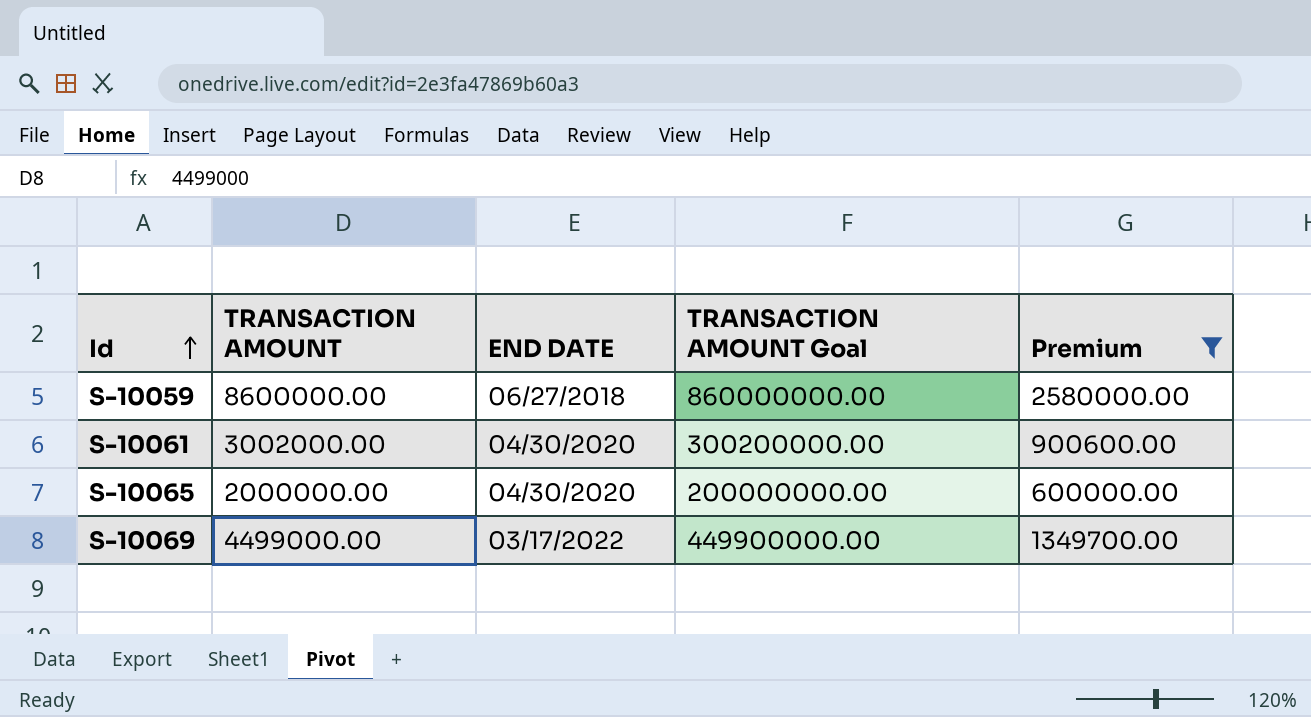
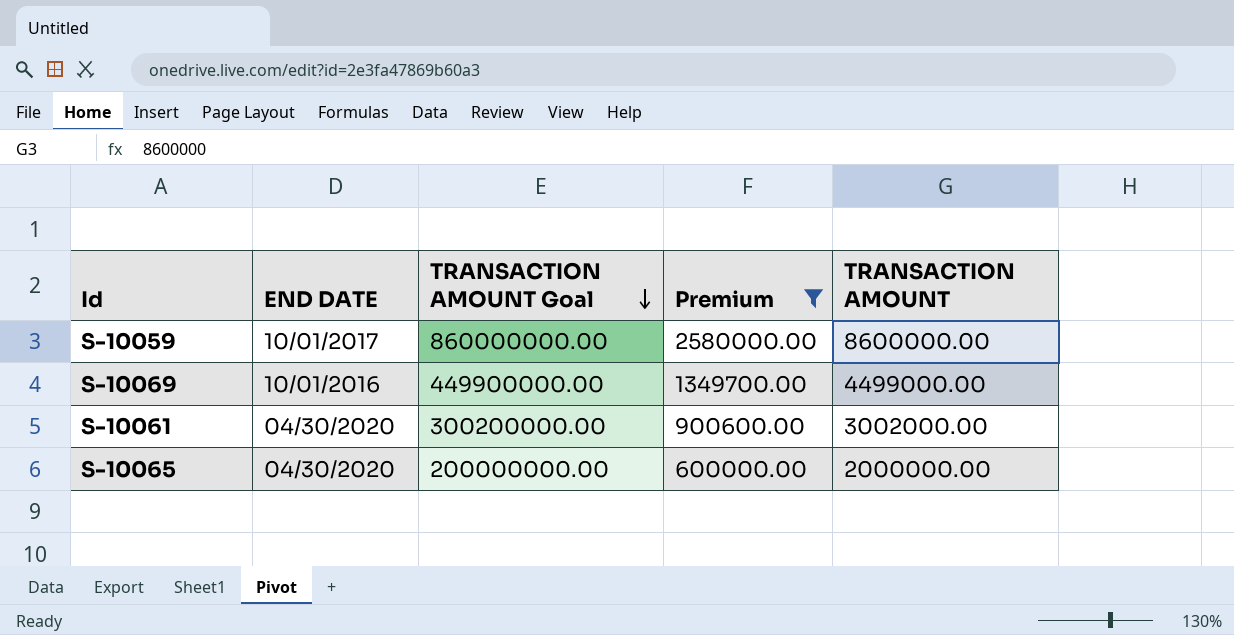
row order: Id ascending -> TRANSACTION AMOUNT Goal descending
column TRANSACTION AMOUNT | position: 2 -> 5
S-10059 | END DATE: 06/27/2018 -> 10/01/2017
S-10069 | END DATE: 03/17/2022 -> 10/01/2016

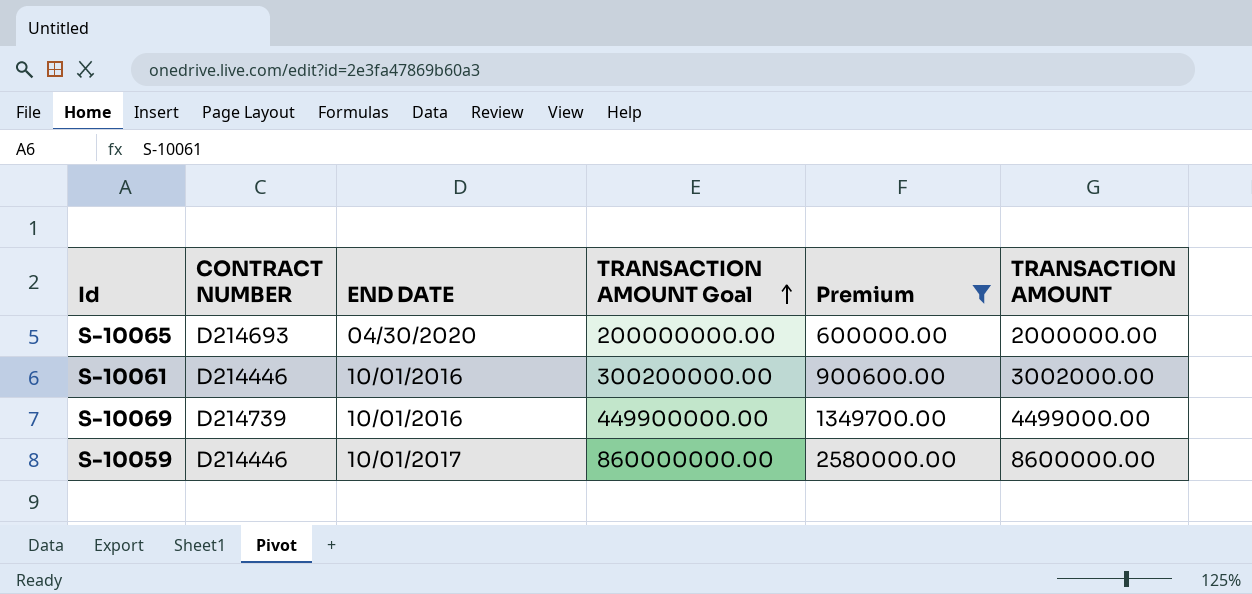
row order: TRANSACTION AMOUNT Goal descending -> TRANSACTION AMOUNT Goal ascending
column CONTRACT NUMBER | position: none -> 2
S-10061 | END DATE: 04/30/2020 -> 10/01/2016

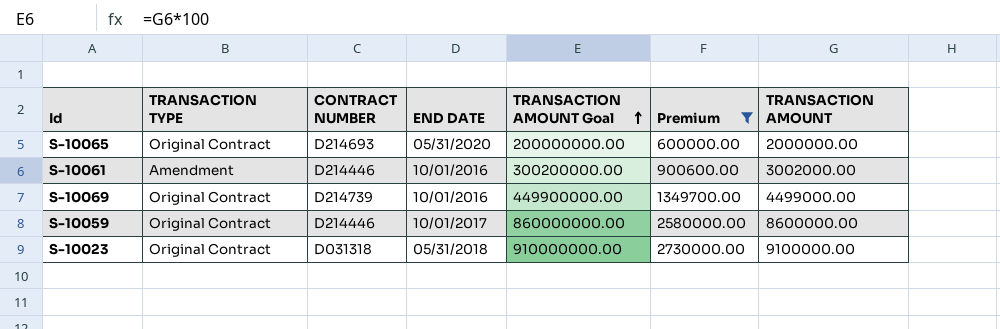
column TRANSACTION TYPE | position: none -> 2
S-10065 | END DATE: 04/30/2020 -> 05/31/2020
row S-10023: none -> Original Contract | D031318 | 05/31/2018 | 910000000.00 | 2730000.00 | 9100000.00

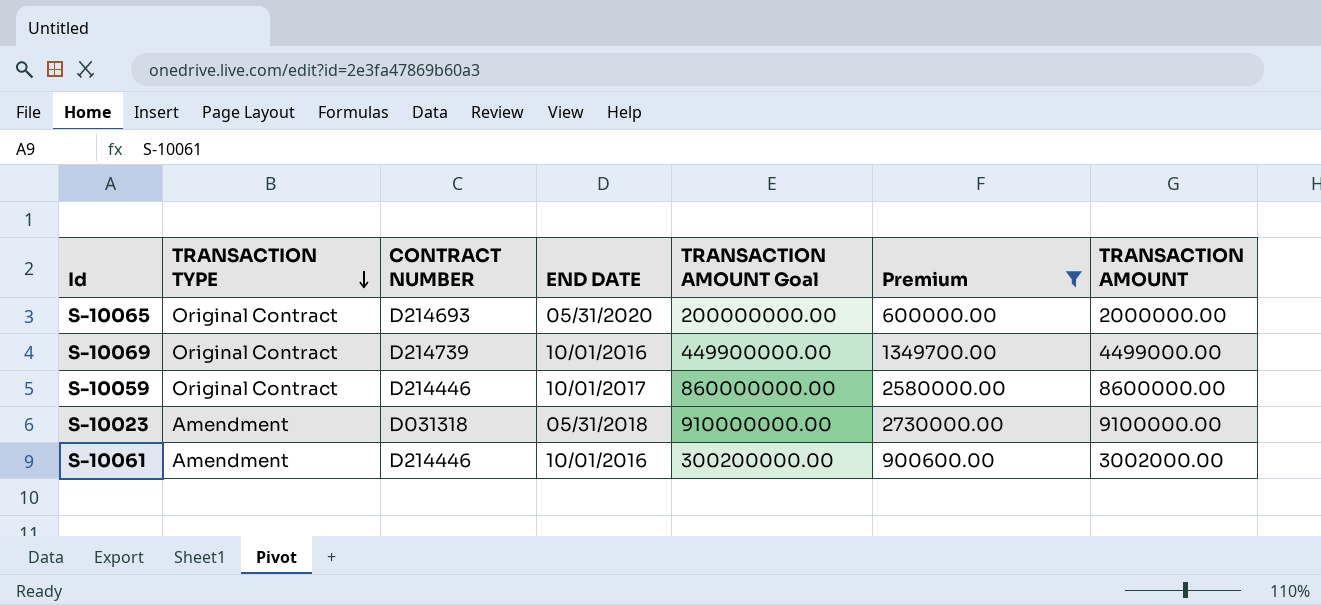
row order: TRANSACTION AMOUNT Goal ascending -> TRANSACTION TYPE descending
S-10023 | TRANSACTION TYPE: Original Contract -> Amendment

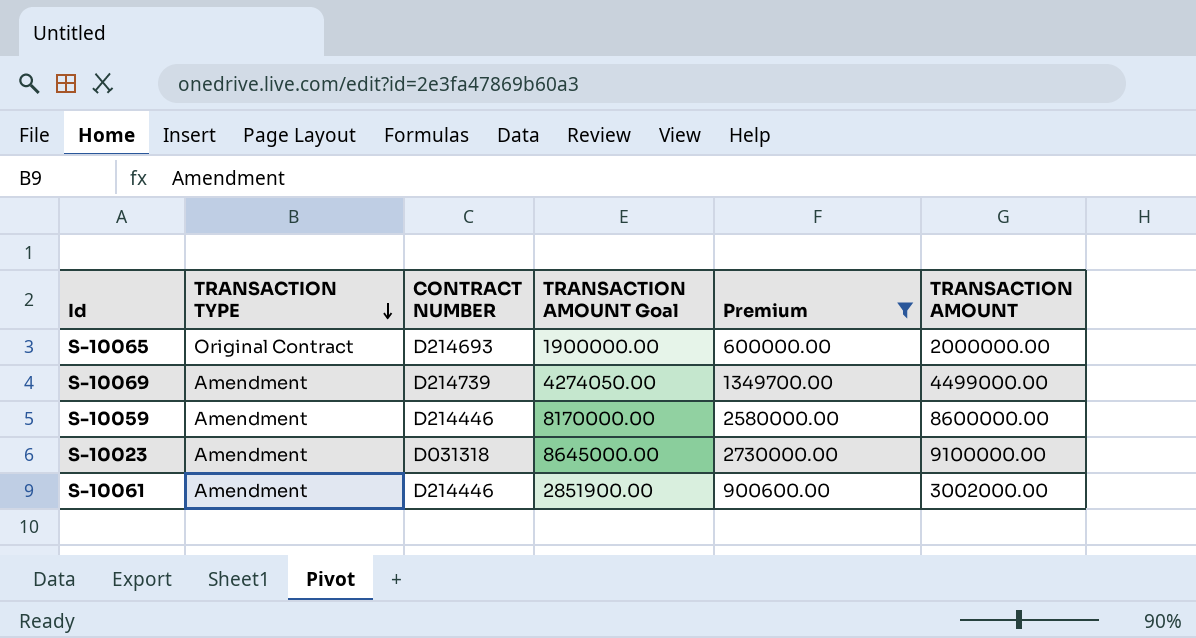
column END DATE | position: 4 -> none
column TRANSACTION AMOUNT Goal | formula: [TRANSACTION AMOUNT] * 100 -> [TRANSACTION AMOUNT] * 0.95
S-10069 | TRANSACTION TYPE: Original Contract -> Amendment
S-10059 | TRANSACTION TYPE: Original Contract -> Amendment

